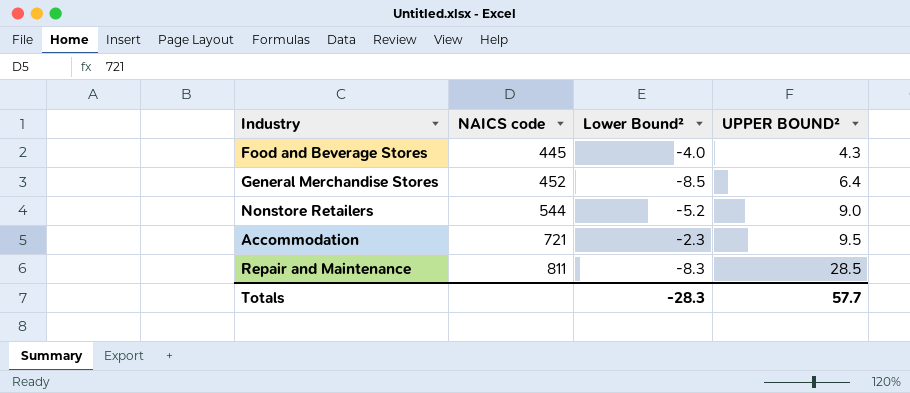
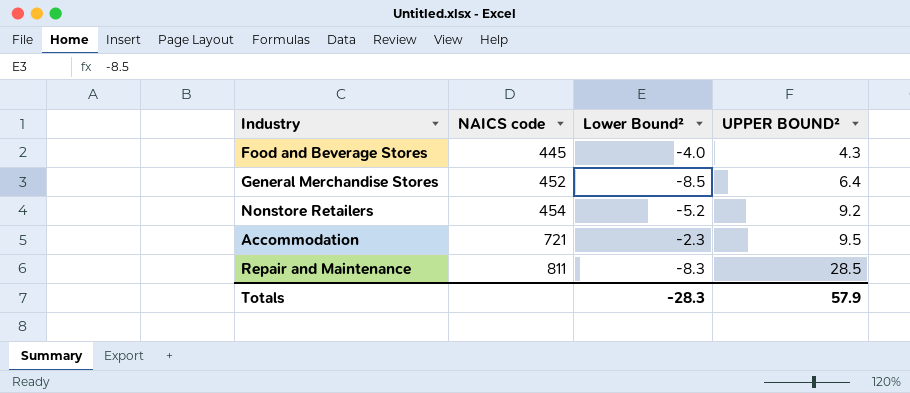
Nonstore Retailers | NAICS code: 544 -> 454
Nonstore Retailers | UPPER BOUND²: 9.0 -> 9.2
Totals | UPPER BOUND²: 57.7 -> 57.9

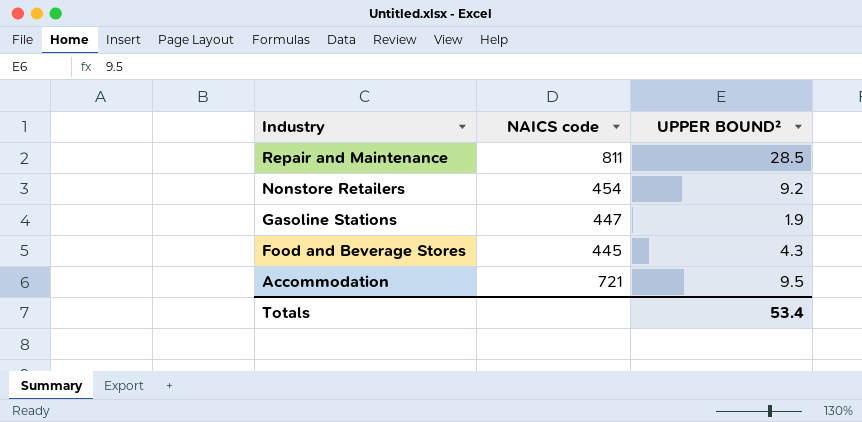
row order: NAICS code ascending -> Industry descending
column Lower Bound² | position: 3 -> none
row General Merchandise Stores: 452 | -8.5 | 6.4 -> none
row Gasoline Stations: none -> 447 | 1.9
Totals | UPPER BOUND²: 57.9 -> 53.4

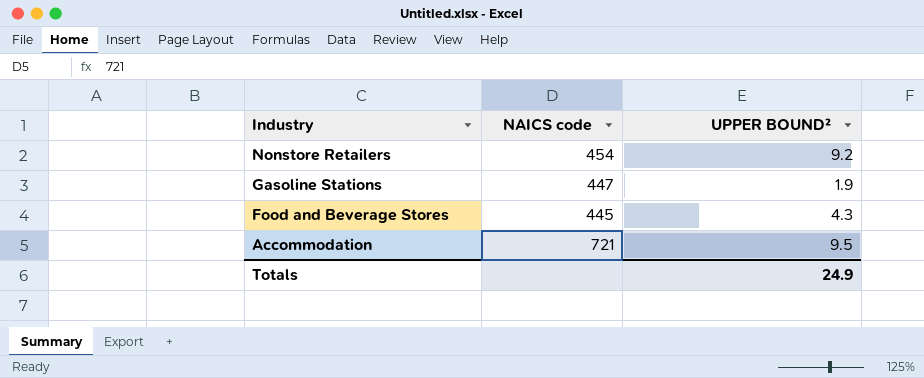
row Repair and Maintenance: 811 | 28.5 -> none
Totals | UPPER BOUND²: 53.4 -> 24.9

